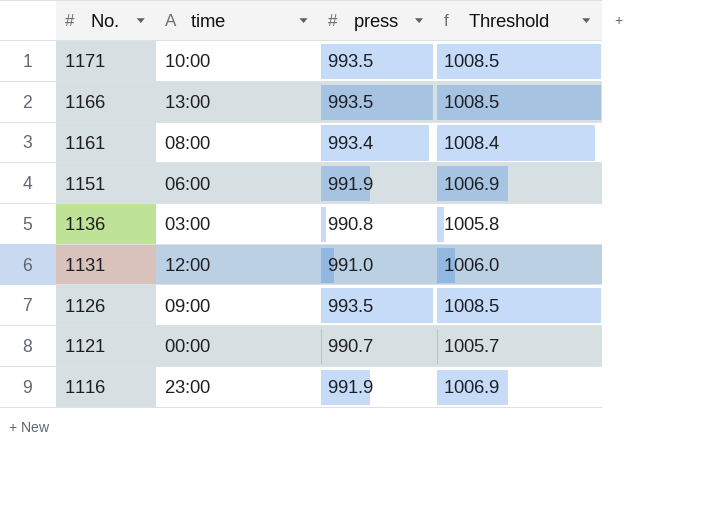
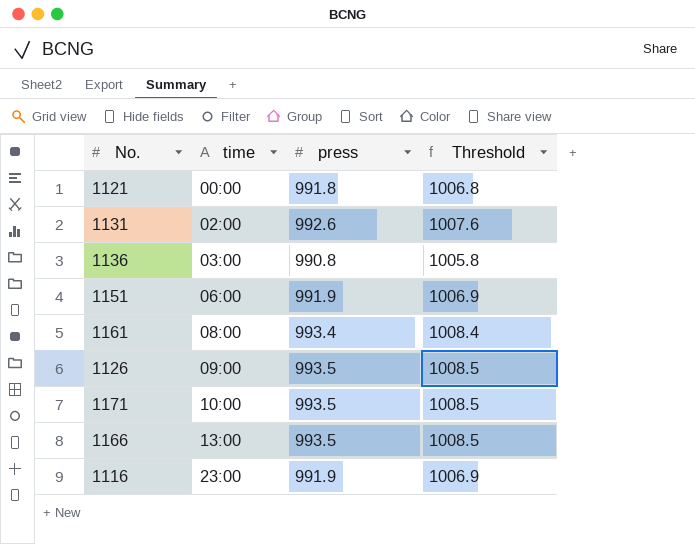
row order: No. descending -> time ascending
1121 | press: 990.7 -> 991.8
1121 | Threshold: 1005.7 -> 1006.8
1131 | time: 12:00 -> 02:00
1131 | press: 991.0 -> 992.6
1131 | Threshold: 1006.0 -> 1007.6

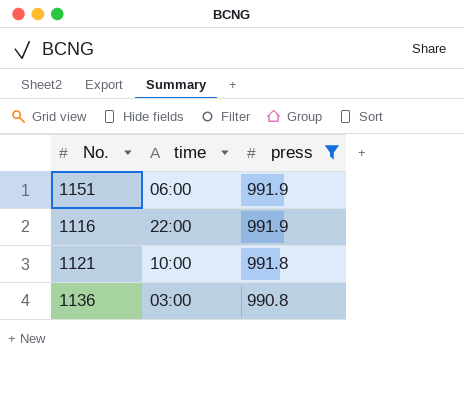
filter: none -> press <= 991.9
row order: time ascending -> press descending
column Threshold | formula: [press] + 15 -> none
1116 | time: 23:00 -> 22:00
1121 | time: 00:00 -> 10:00

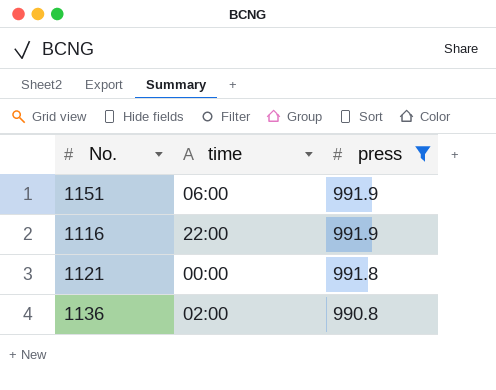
1121 | time: 10:00 -> 00:00
1136 | time: 03:00 -> 02:00

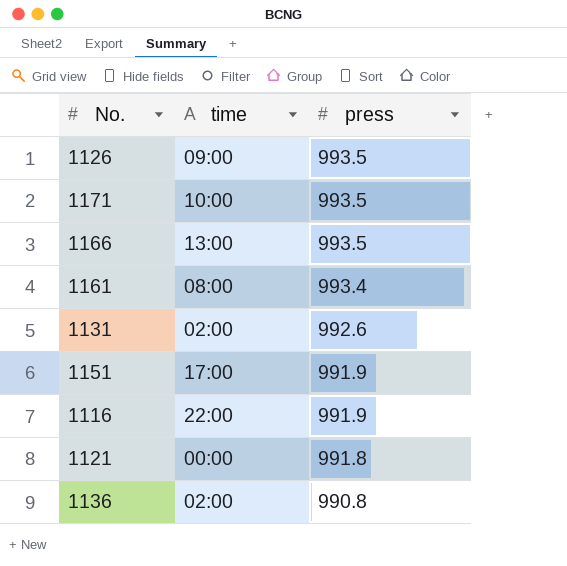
filter: press <= 991.9 -> none
1151 | time: 06:00 -> 17:00

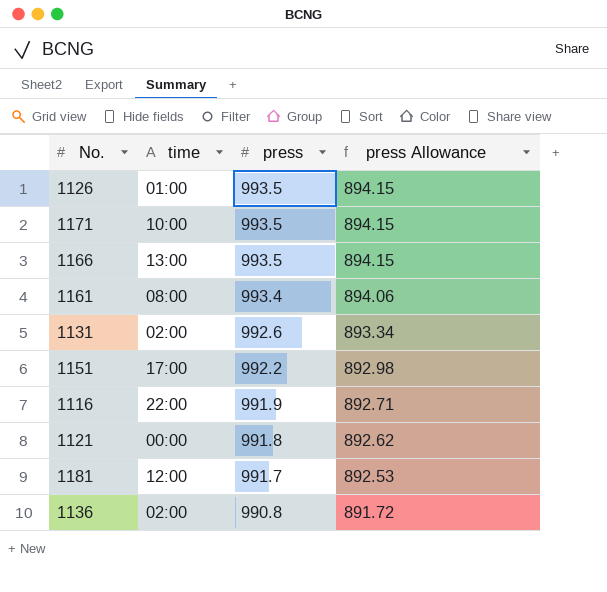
column press Allowance | formula: none -> [press] * 0.9
1126 | time: 09:00 -> 01:00
1151 | press: 991.9 -> 992.2
row 1181: none -> 12:00 | 991.7 | 892.53

